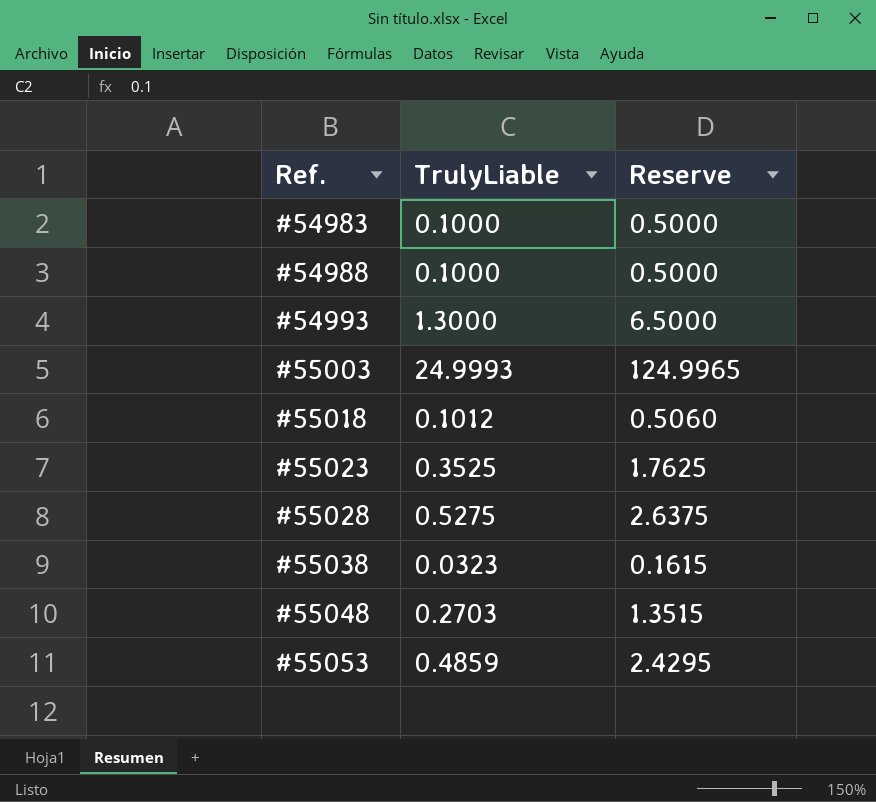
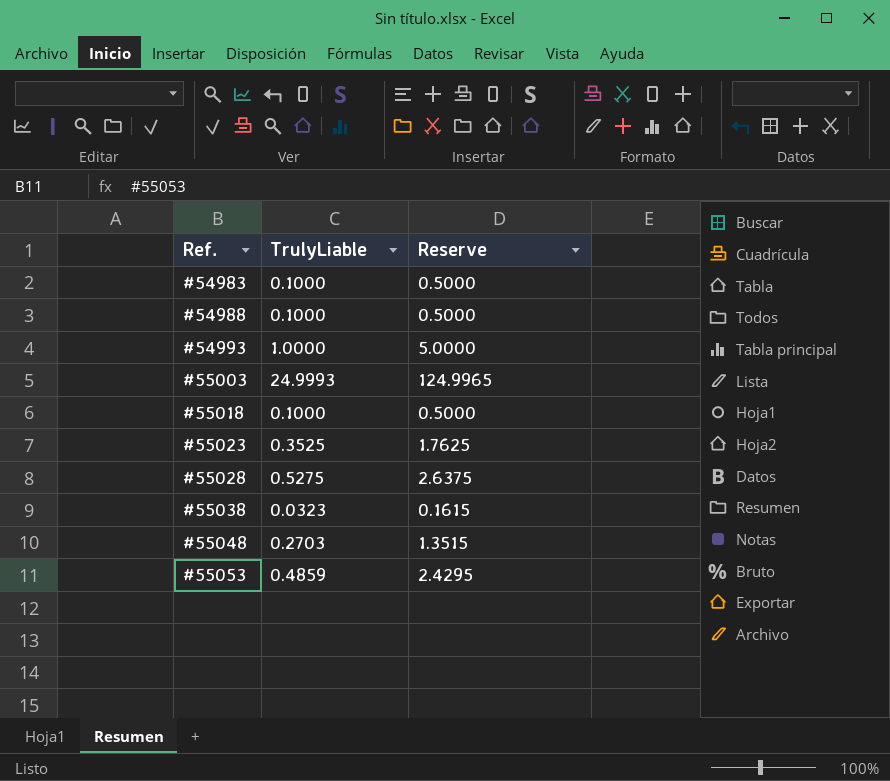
#54993 | TrulyLiable: 1.3000 -> 1.0000
#54993 | Reserve: 6.5000 -> 5.0000
#55018 | TrulyLiable: 0.1012 -> 0.1000
#55018 | Reserve: 0.5060 -> 0.5000

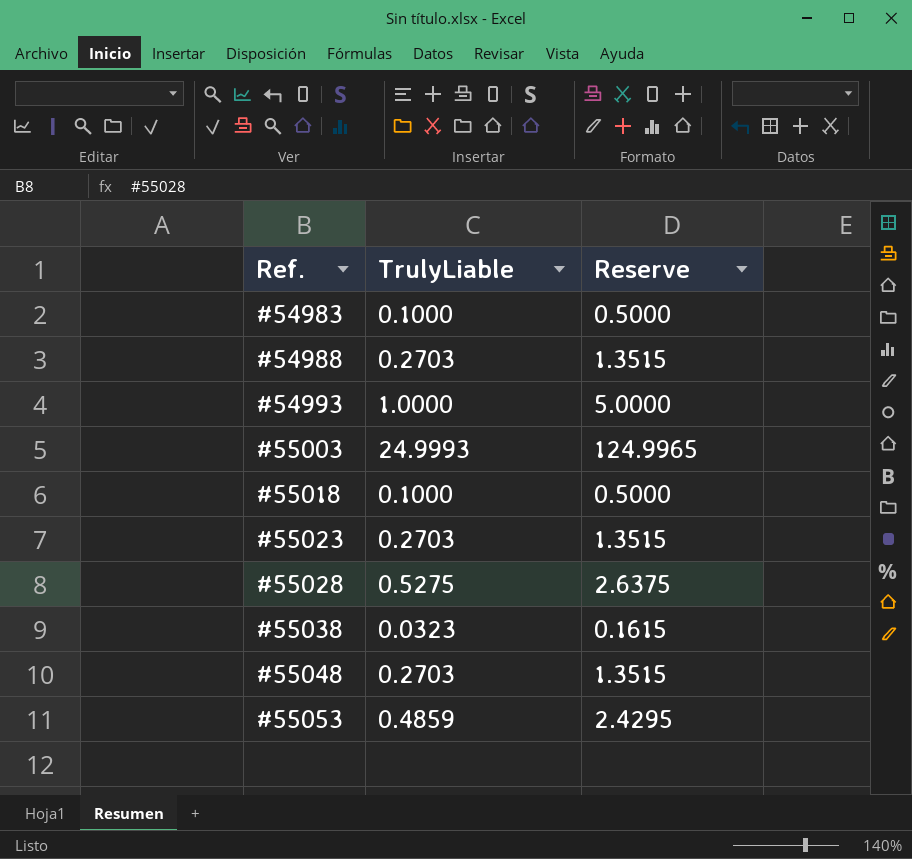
#54988 | TrulyLiable: 0.1000 -> 0.2703
#54988 | Reserve: 0.5000 -> 1.3515
#55023 | TrulyLiable: 0.3525 -> 0.2703
#55023 | Reserve: 1.7625 -> 1.3515

